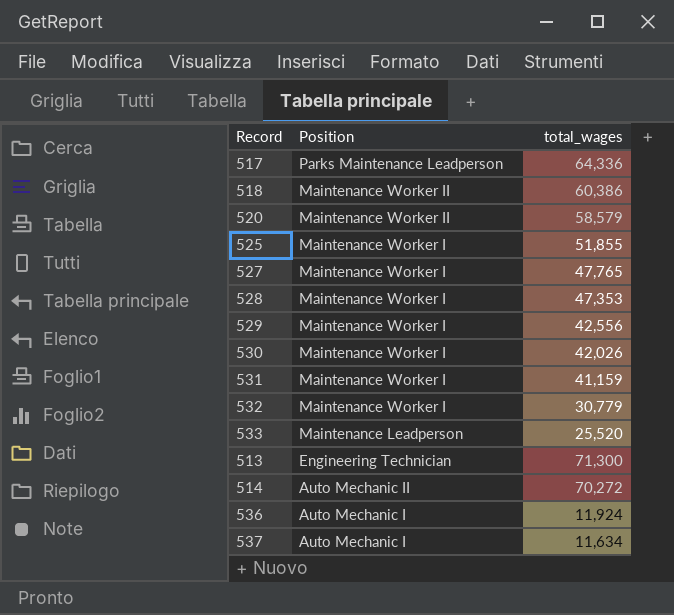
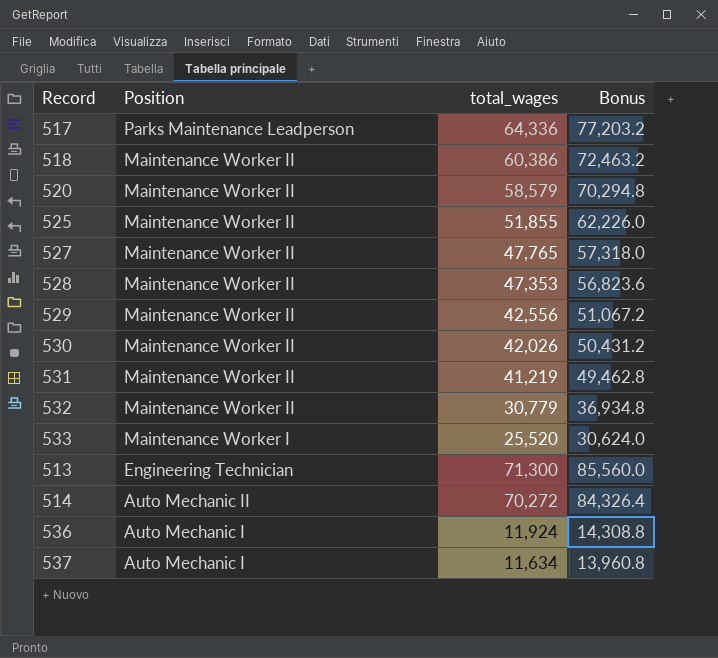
column Bonus | formula: none -> [total_wages] * 1.2
525 | Position: Maintenance Worker I -> Maintenance Worker II
527 | Position: Maintenance Worker I -> Maintenance Worker II
528 | Position: Maintenance Worker I -> Maintenance Worker II
529 | Position: Maintenance Worker I -> Maintenance Worker II
530 | Position: Maintenance Worker I -> Maintenance Worker II
531 | Position: Maintenance Worker I -> Maintenance Worker II
531 | total_wages: 41,159 -> 41,219
532 | Position: Maintenance Worker I -> Maintenance Worker II
533 | Position: Maintenance Leadperson -> Maintenance Worker I

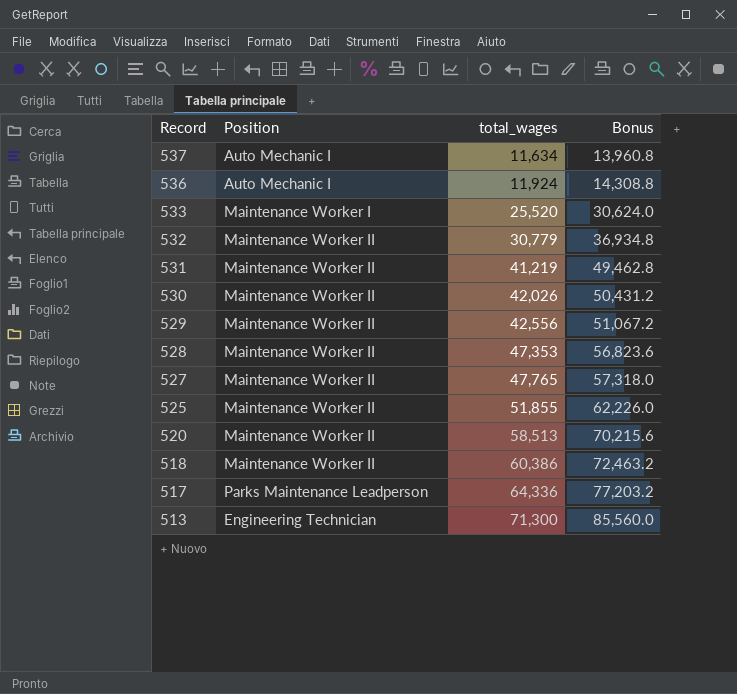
row order: Position descending -> Record descending
row 514: Auto Mechanic II | 70,272 | 84,326.4 -> none
520 | total_wages: 58,579 -> 58,513
520 | Bonus: 70,294.8 -> 70,215.6

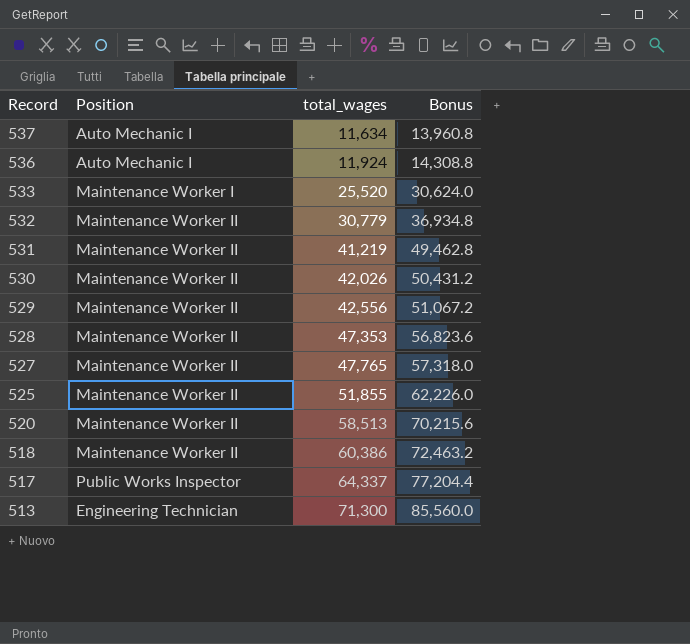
517 | Position: Parks Maintenance Leadperson -> Public Works Inspector
517 | total_wages: 64,336 -> 64,337
517 | Bonus: 77,203.2 -> 77,204.4

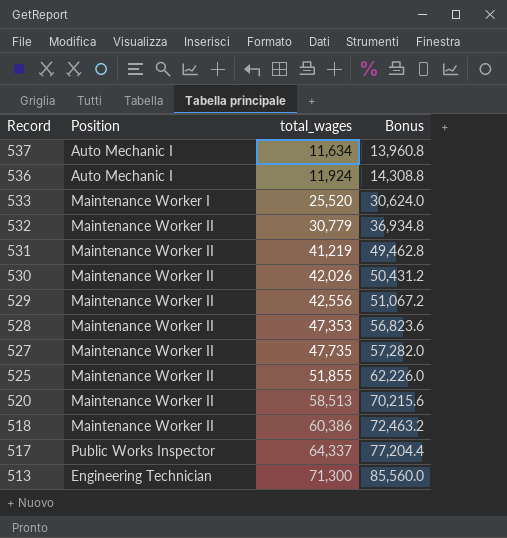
527 | total_wages: 47,765 -> 47,735
527 | Bonus: 57,318.0 -> 57,282.0

